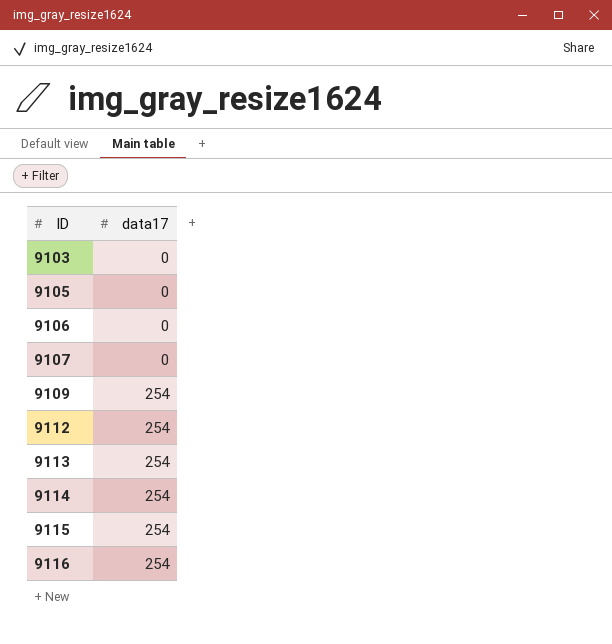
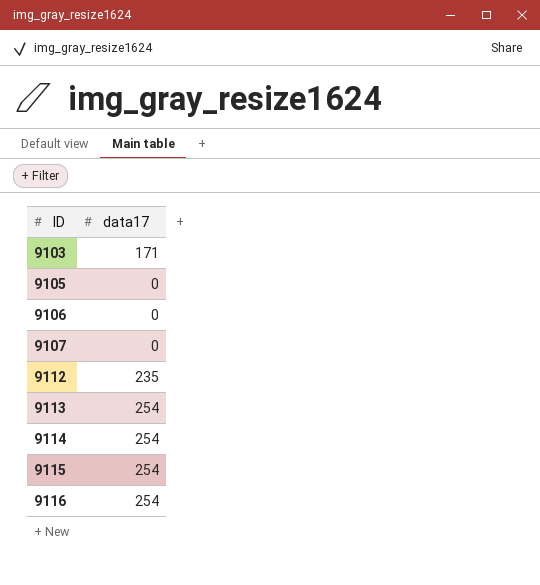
row 9109: 254 -> none
9103 | data17: 0 -> 171
9112 | data17: 254 -> 235

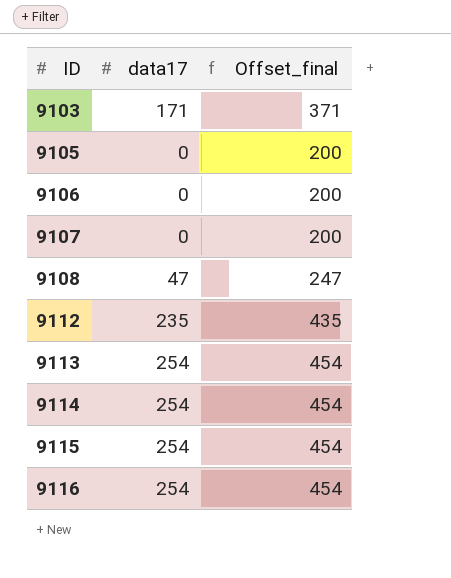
column Offset_final | formula: none -> [data17] + 200
row 9108: none -> 47 | 247

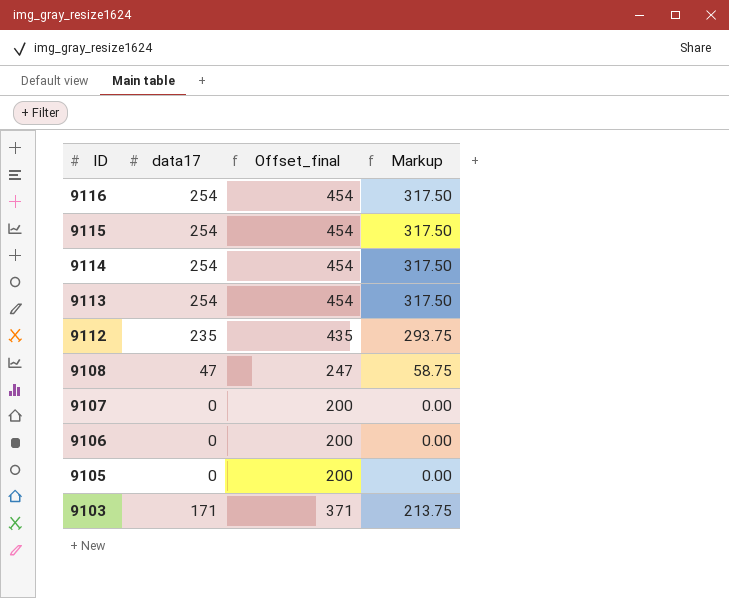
row order: ID ascending -> ID descending
column Markup | formula: none -> [data17] * 1.25

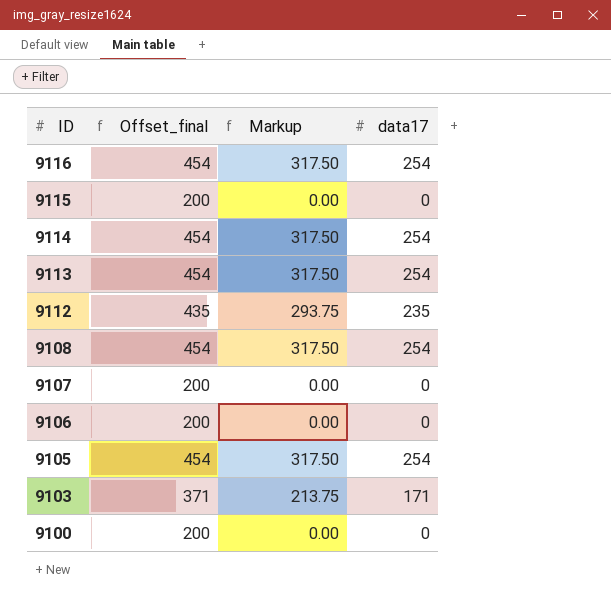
column data17 | position: 2 -> 4
9115 | Offset_final: 454 -> 200
9115 | Markup: 317.50 -> 0.00
9115 | data17: 254 -> 0
9108 | Offset_final: 247 -> 454
9108 | Markup: 58.75 -> 317.50
9108 | data17: 47 -> 254
9105 | Offset_final: 200 -> 454
9105 | Markup: 0.00 -> 317.50
9105 | data17: 0 -> 254
row 9100: none -> 200 | 0.00 | 0

